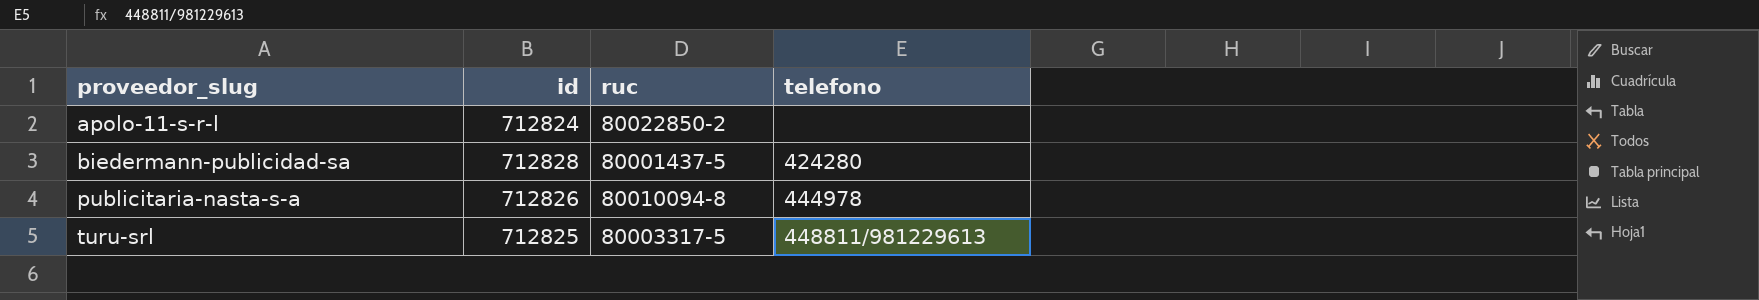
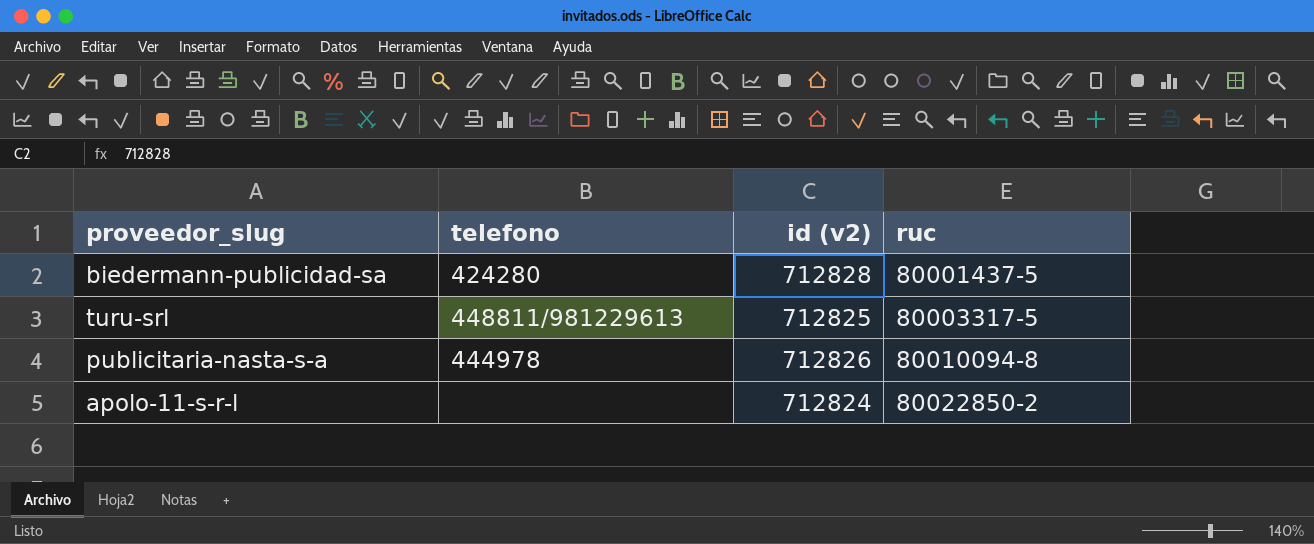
row order: proveedor_slug ascending -> ruc ascending
column telefono | position: 4 -> 2
column name: id -> id (v2)

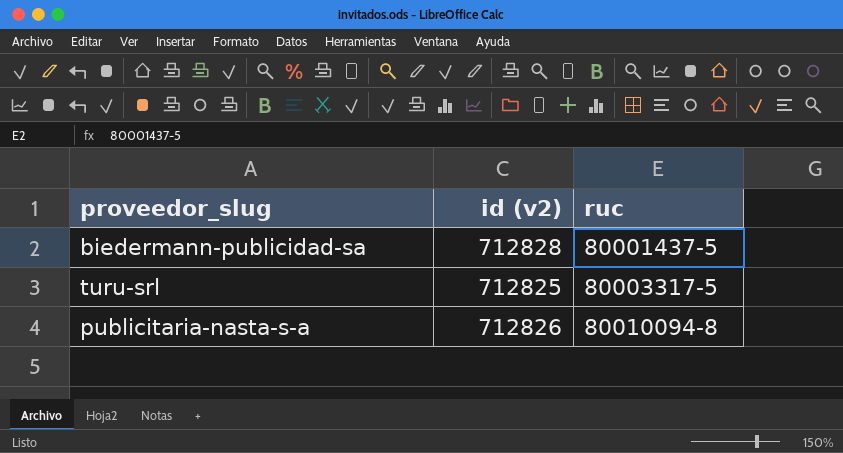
column telefono | position: 2 -> none
row apolo-11-s-r-l: none | 712824 | 80022850-2 -> none

